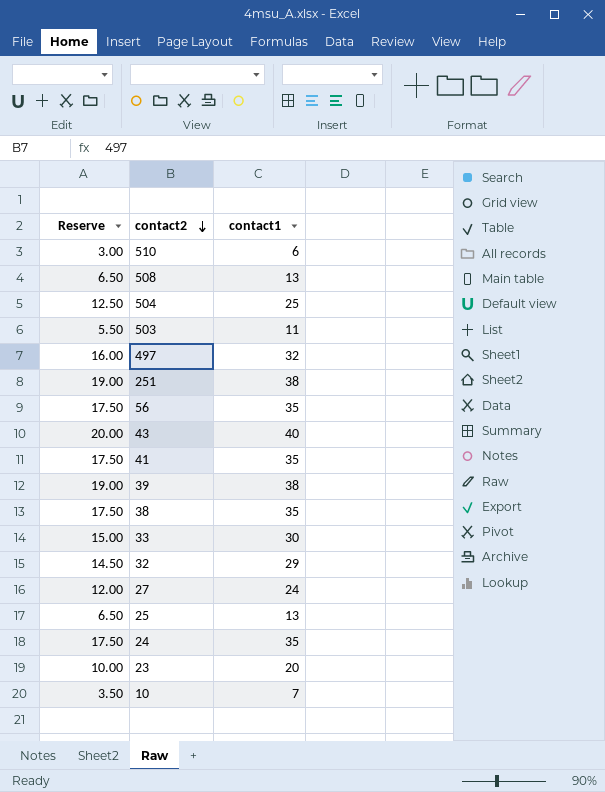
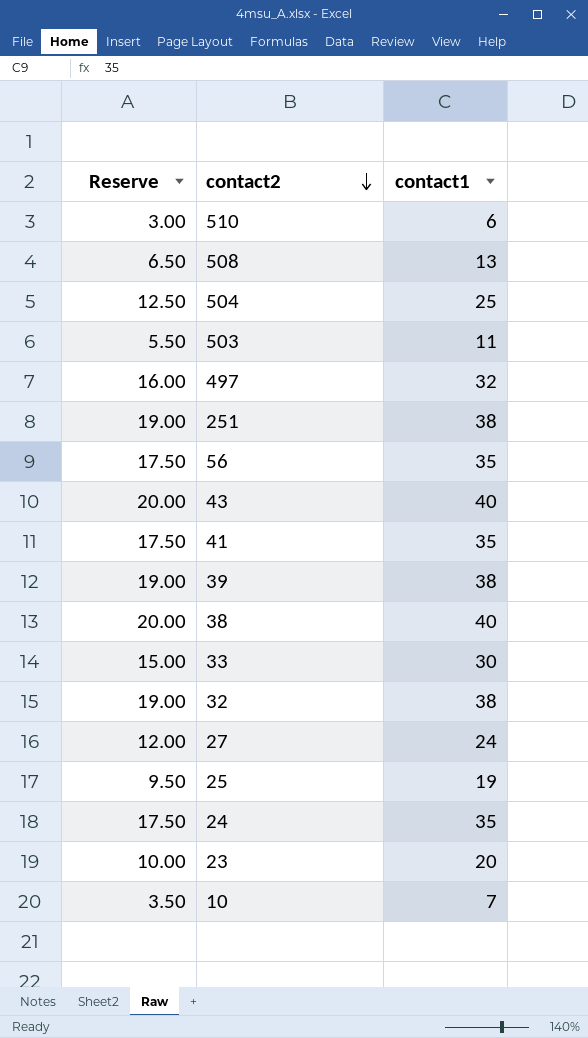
38 | Reserve: 17.50 -> 20.00
38 | contact1: 35 -> 40
32 | Reserve: 14.50 -> 19.00
32 | contact1: 29 -> 38
25 | Reserve: 6.50 -> 9.50
25 | contact1: 13 -> 19

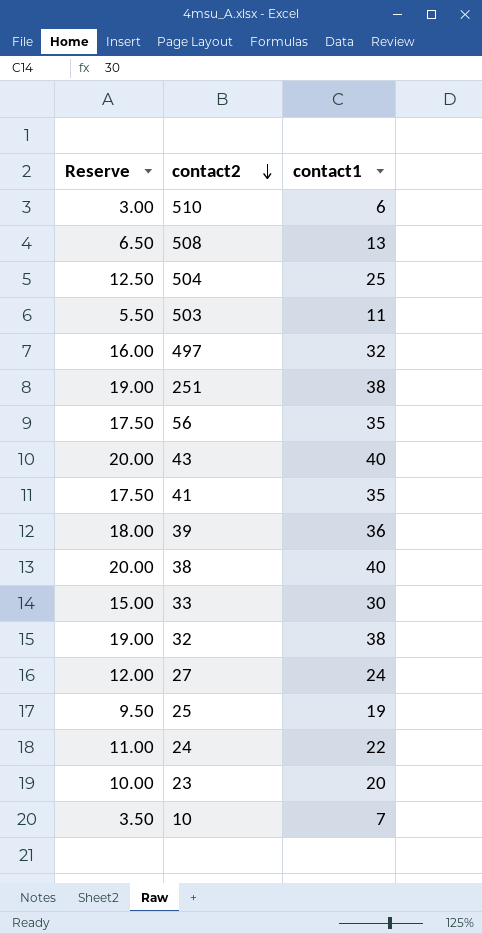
39 | Reserve: 19.00 -> 18.00
39 | contact1: 38 -> 36
24 | Reserve: 17.50 -> 11.00
24 | contact1: 35 -> 22

